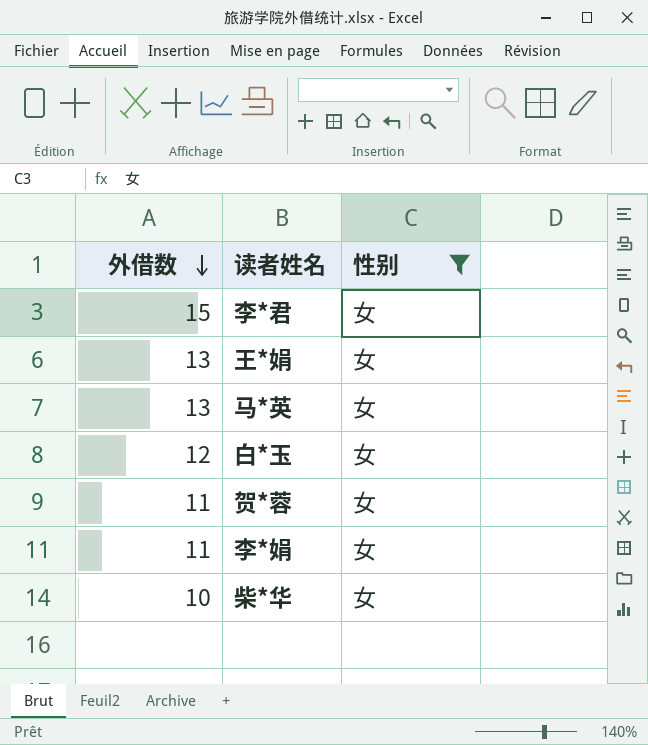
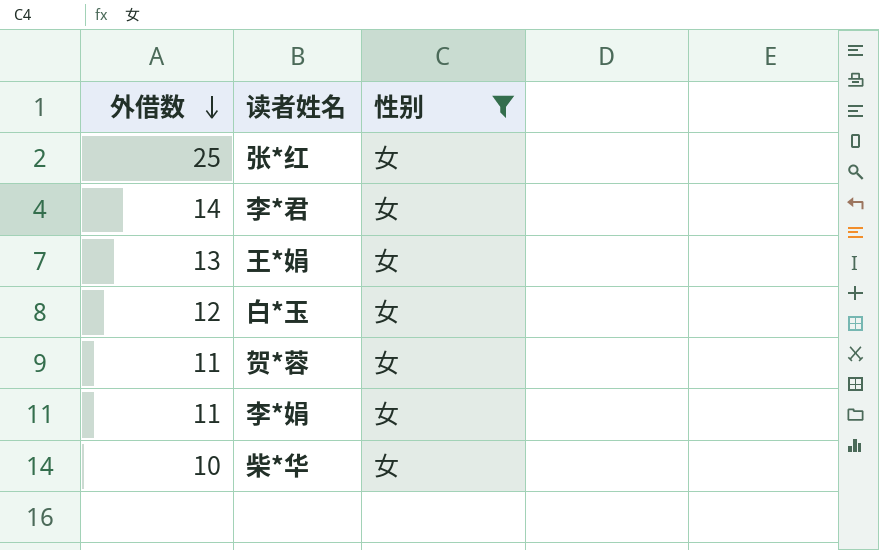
row 马*英: 13 | 女 -> none
row 张*红: none -> 25 | 女
李*君 | 外借数: 15 -> 14

